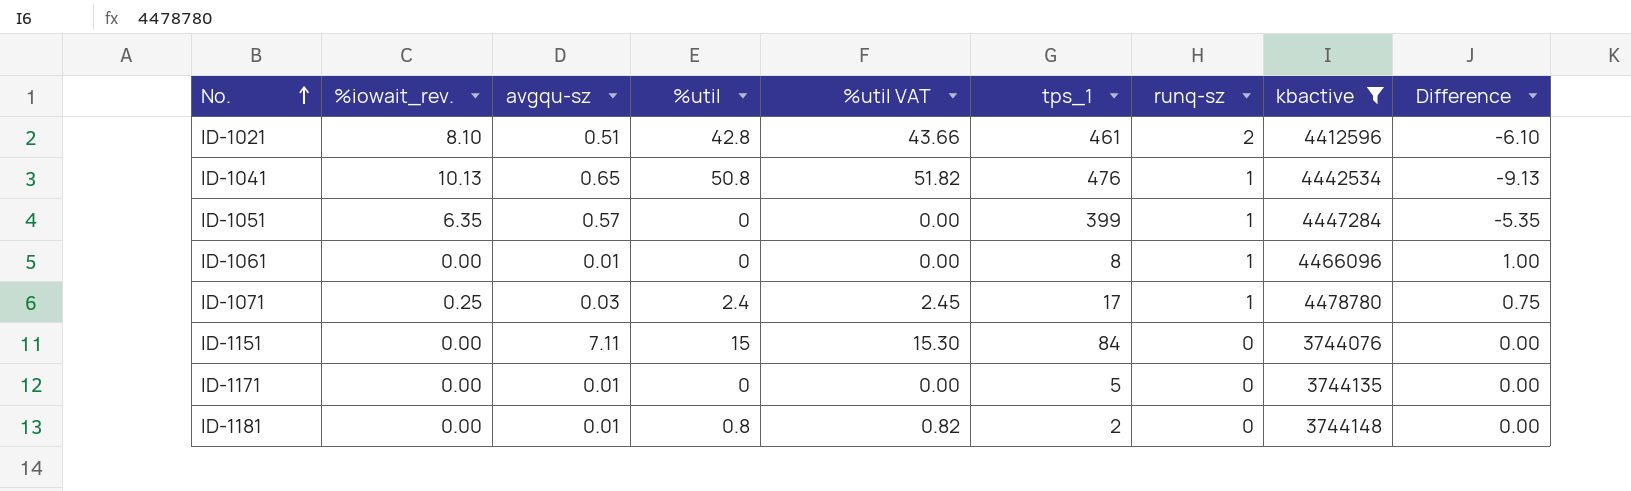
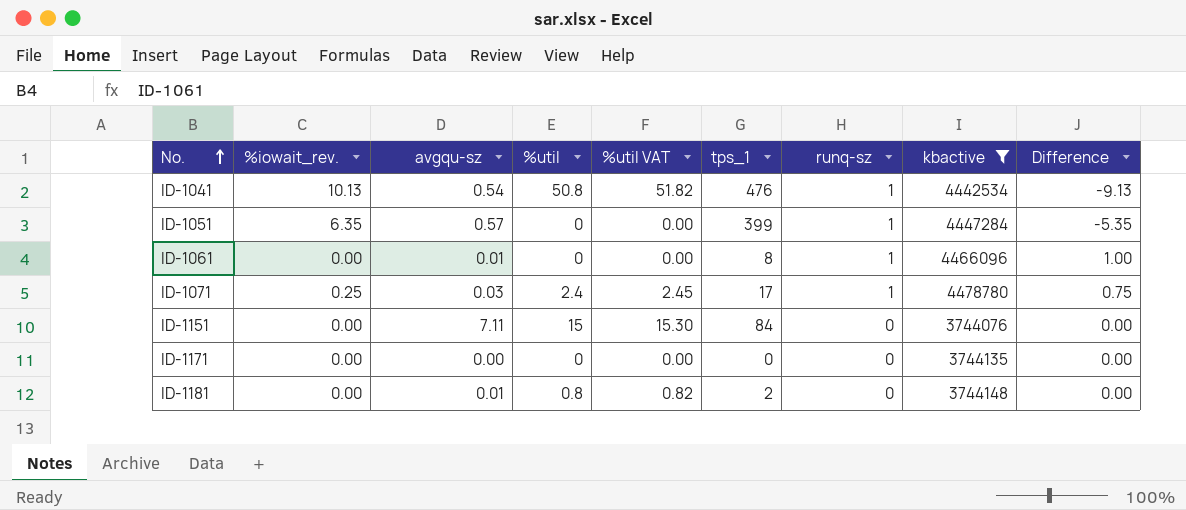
row ID-1021: 8.10 | 0.51 | 42.8 | 43.66 | 461 | 2 | 4412596 | -6.10 -> none
ID-1041 | avgqu-sz: 0.65 -> 0.54
ID-1171 | avgqu-sz: 0.01 -> 0.00
ID-1171 | tps_1: 5 -> 0

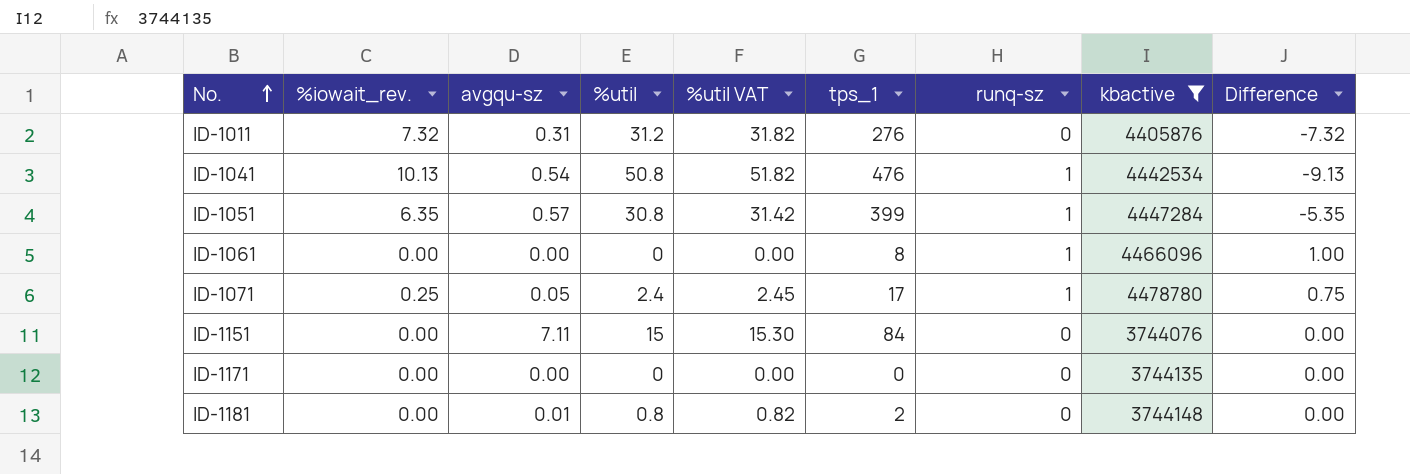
row ID-1011: none -> 7.32 | 0.31 | 31.2 | 31.82 | 276 | 0 | 4405876 | -7.32
ID-1051 | %util: 0 -> 30.8
ID-1051 | %util VAT: 0.00 -> 31.42
ID-1061 | avgqu-sz: 0.01 -> 0.00
ID-1071 | avgqu-sz: 0.03 -> 0.05

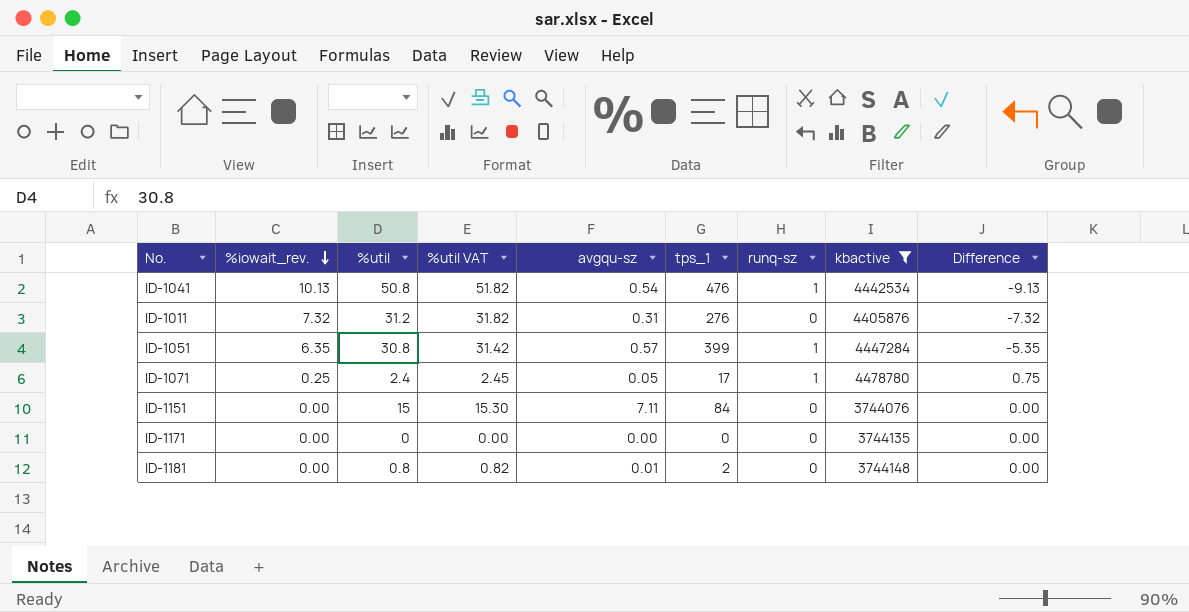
row order: No. ascending -> %iowait_rev. descending
column avgqu-sz | position: 3 -> 5
row ID-1061: 0.00 | 0.00 | 0 | 0.00 | 8 | 1 | 4466096 | 1.00 -> none

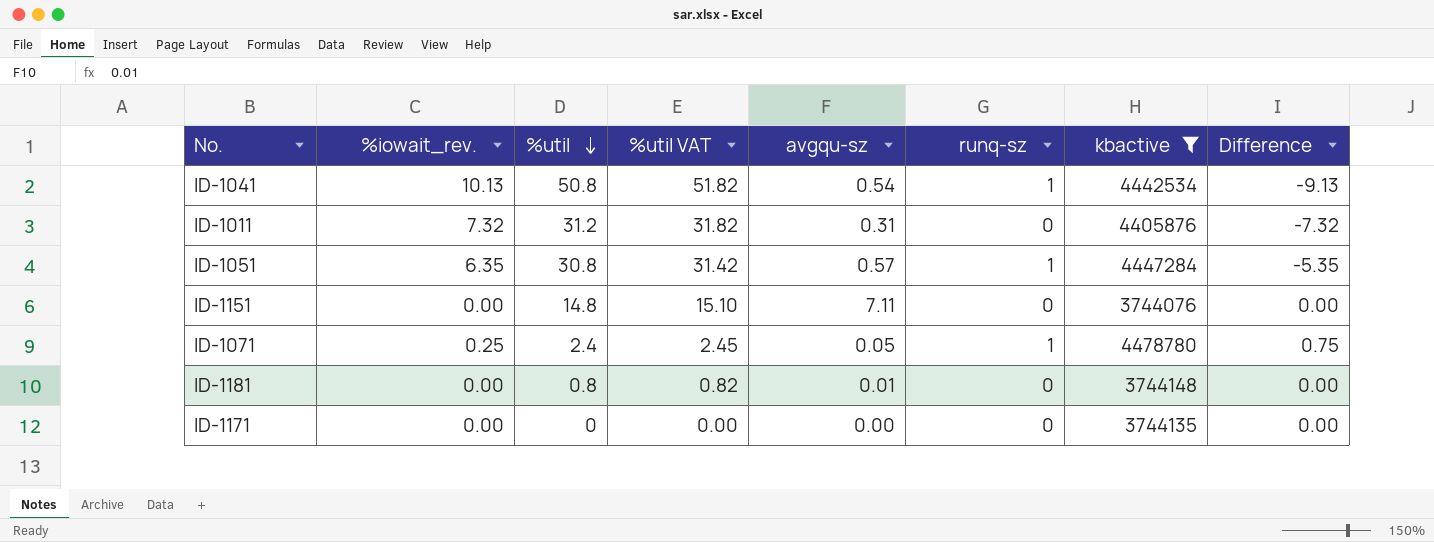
row order: %iowait_rev. descending -> %util descending
column tps_1 | position: 6 -> none
ID-1151 | %util: 15 -> 14.8
ID-1151 | %util VAT: 15.30 -> 15.10

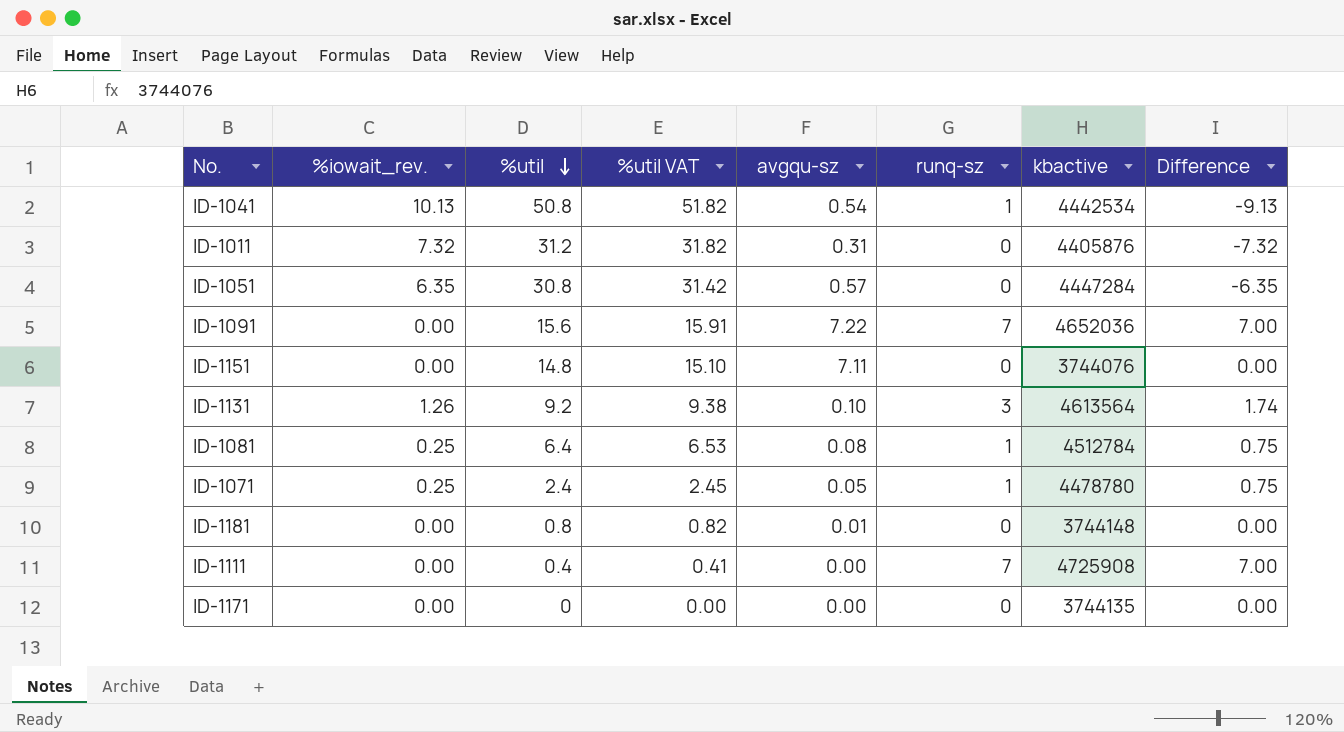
filter: kbactive <= 4478780 -> none
ID-1051 | runq-sz: 1 -> 0
ID-1051 | Difference: -5.35 -> -6.35

